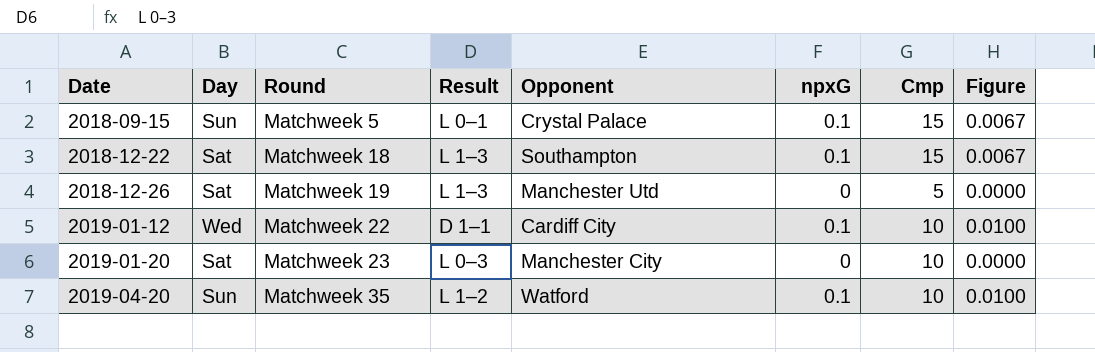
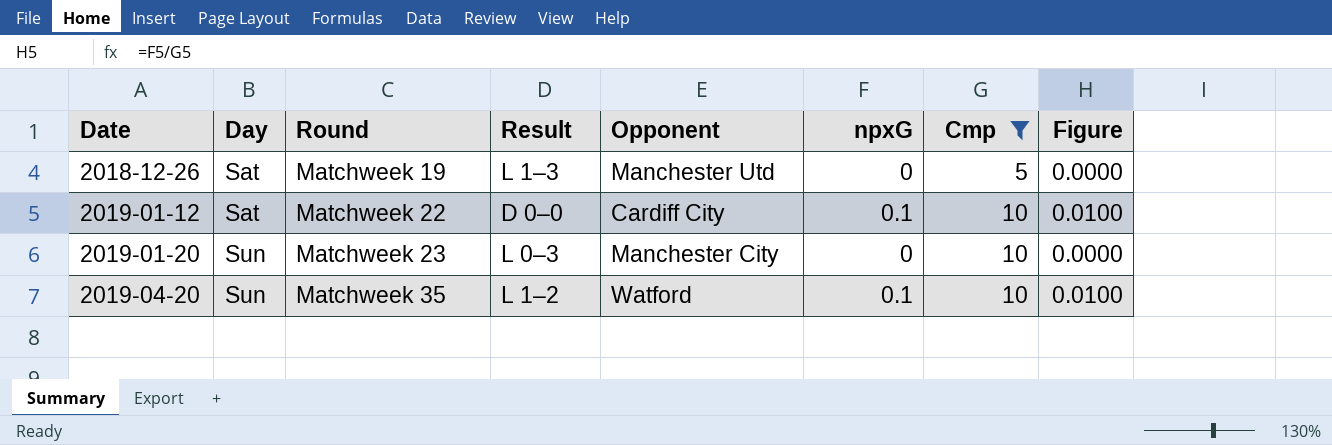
filter: none -> Cmp != 15
2019-01-12 | Day: Wed -> Sat
2019-01-12 | Result: D 1–1 -> D 0–0
2019-01-20 | Day: Sat -> Sun

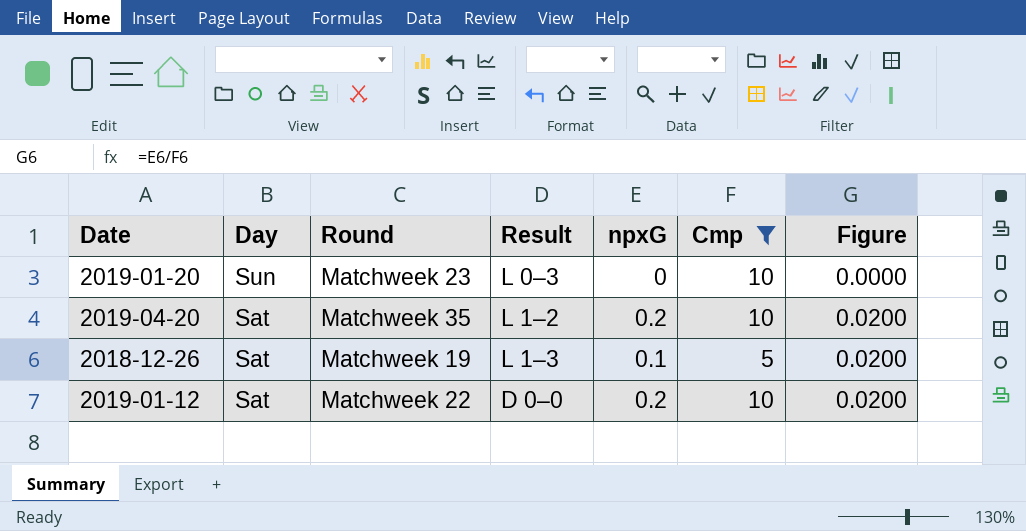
row order: Date ascending -> Day descending
column Opponent | position: 5 -> none
2019-04-20 | Day: Sun -> Sat
2019-04-20 | npxG: 0.1 -> 0.2
2019-04-20 | Figure: 0.0100 -> 0.0200
2018-12-26 | npxG: 0 -> 0.1
2018-12-26 | Figure: 0.0000 -> 0.0200
2019-01-12 | npxG: 0.1 -> 0.2
2019-01-12 | Figure: 0.0100 -> 0.0200

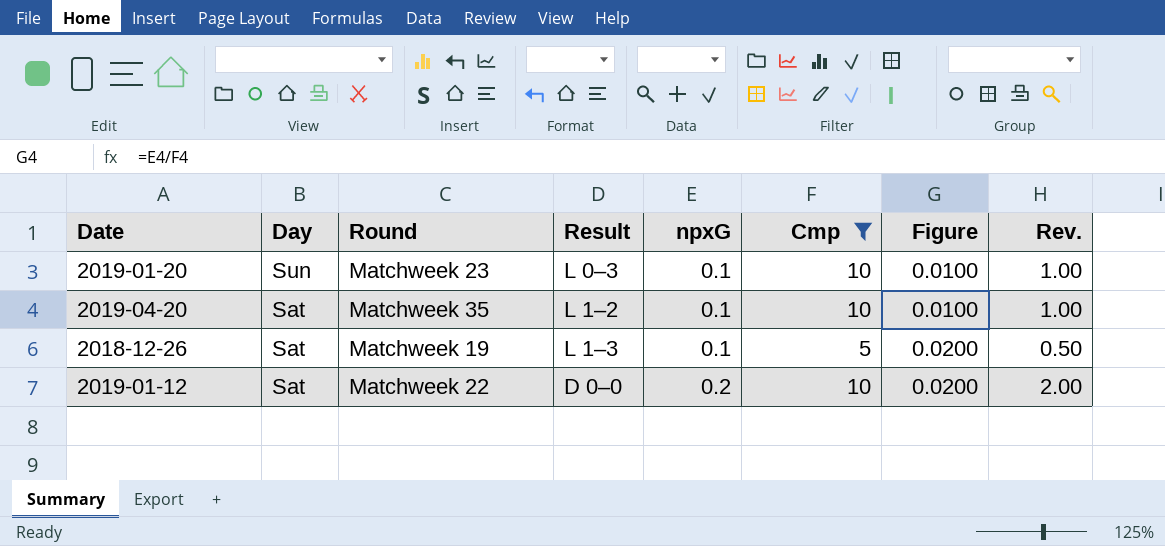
column Rev. | formula: none -> [npxG] * [Cmp]
2019-01-20 | npxG: 0 -> 0.1
2019-01-20 | Figure: 0.0000 -> 0.0100
2019-04-20 | npxG: 0.2 -> 0.1
2019-04-20 | Figure: 0.0200 -> 0.0100

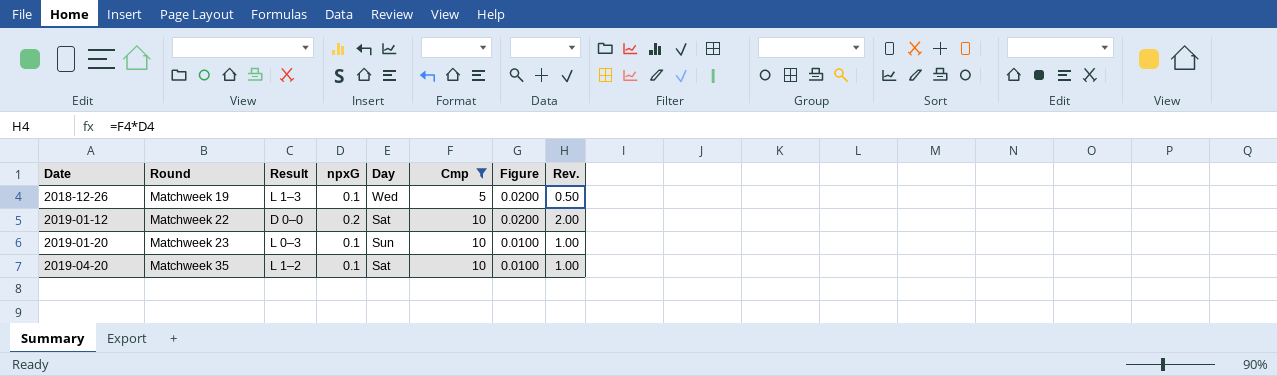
row order: Day descending -> Date ascending
column Day | position: 2 -> 5
2018-12-26 | Day: Sat -> Wed

